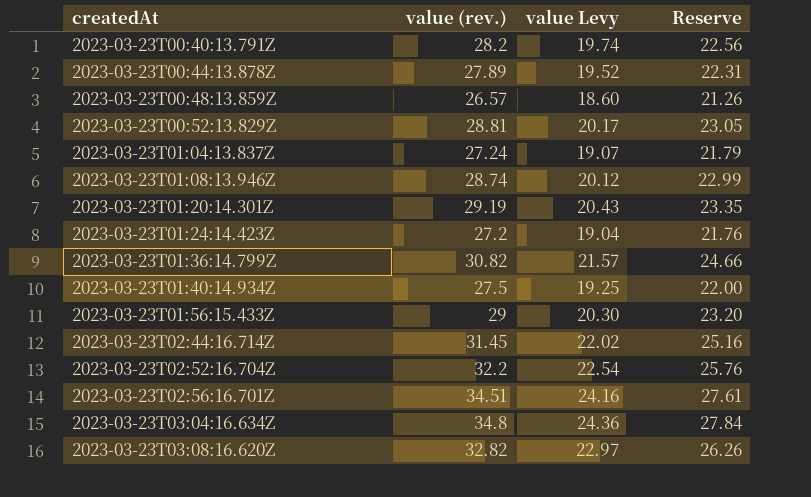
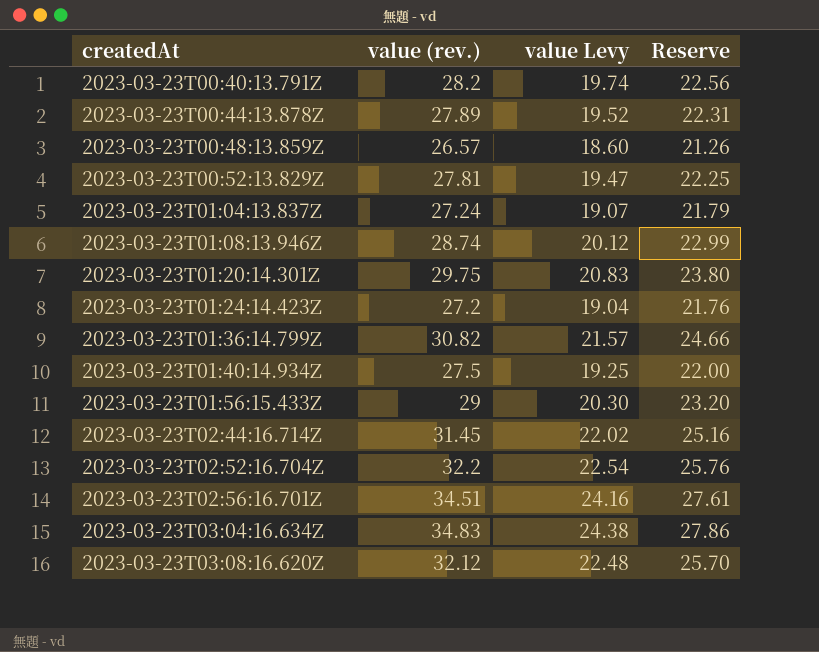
2023-03-23T00:52:13.829Z | value (rev.): 28.81 -> 27.81
2023-03-23T00:52:13.829Z | value Levy: 20.17 -> 19.47
2023-03-23T00:52:13.829Z | Reserve: 23.05 -> 22.25
2023-03-23T01:20:14.301Z | value (rev.): 29.19 -> 29.75
2023-03-23T01:20:14.301Z | value Levy: 20.43 -> 20.83
2023-03-23T01:20:14.301Z | Reserve: 23.35 -> 23.80
2023-03-23T03:04:16.634Z | value (rev.): 34.8 -> 34.83
2023-03-23T03:04:16.634Z | value Levy: 24.36 -> 24.38
2023-03-23T03:04:16.634Z | Reserve: 27.84 -> 27.86
2023-03-23T03:08:16.620Z | value (rev.): 32.82 -> 32.12
2023-03-23T03:08:16.620Z | value Levy: 22.97 -> 22.48
2023-03-23T03:08:16.620Z | Reserve: 26.26 -> 25.70

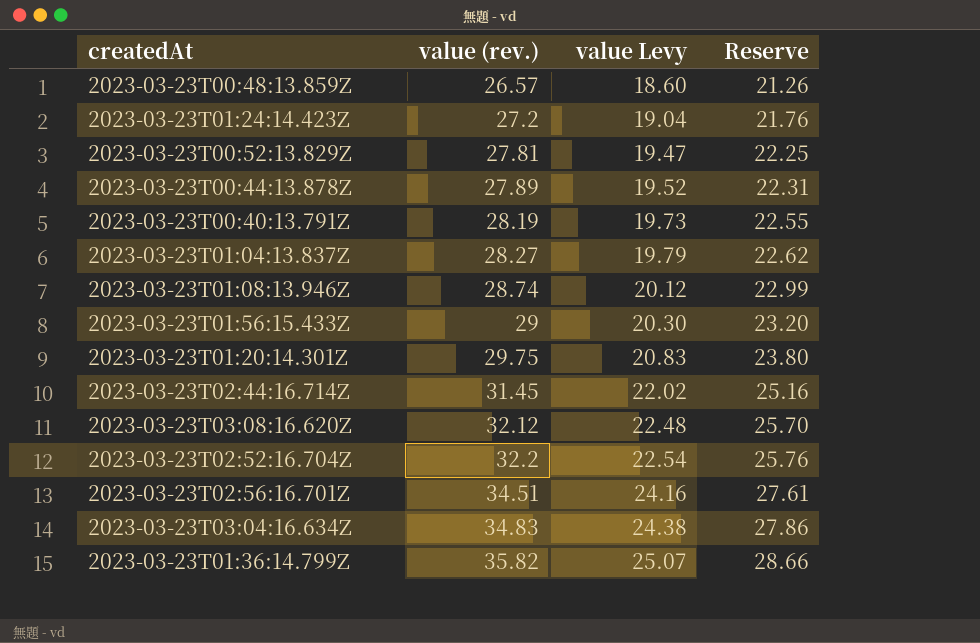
row order: createdAt ascending -> value (rev.) ascending
row 2023-03-23T01:40:14.934Z: 27.5 | 19.25 | 22.00 -> none
2023-03-23T00:40:13.791Z | value (rev.): 28.2 -> 28.19
2023-03-23T00:40:13.791Z | value Levy: 19.74 -> 19.73
2023-03-23T00:40:13.791Z | Reserve: 22.56 -> 22.55
2023-03-23T01:04:13.837Z | value (rev.): 27.24 -> 28.27
2023-03-23T01:04:13.837Z | value Levy: 19.07 -> 19.79
2023-03-23T01:04:13.837Z | Reserve: 21.79 -> 22.62
2023-03-23T01:36:14.799Z | value (rev.): 30.82 -> 35.82
2023-03-23T01:36:14.799Z | value Levy: 21.57 -> 25.07
2023-03-23T01:36:14.799Z | Reserve: 24.66 -> 28.66

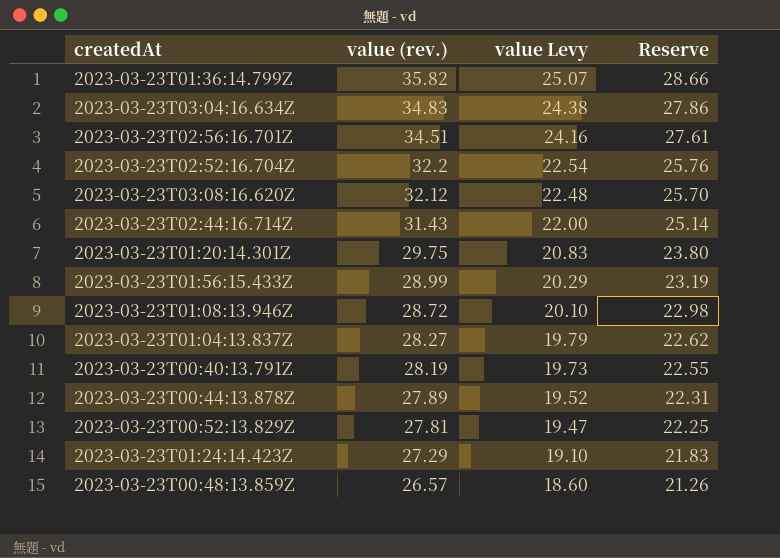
row order: value (rev.) ascending -> value (rev.) descending
2023-03-23T02:44:16.714Z | value (rev.): 31.45 -> 31.43
2023-03-23T02:44:16.714Z | value Levy: 22.02 -> 22.00
2023-03-23T02:44:16.714Z | Reserve: 25.16 -> 25.14
2023-03-23T01:56:15.433Z | value (rev.): 29 -> 28.99
2023-03-23T01:56:15.433Z | value Levy: 20.30 -> 20.29
2023-03-23T01:56:15.433Z | Reserve: 23.20 -> 23.19
2023-03-23T01:08:13.946Z | value (rev.): 28.74 -> 28.72
2023-03-23T01:08:13.946Z | value Levy: 20.12 -> 20.10
2023-03-23T01:08:13.946Z | Reserve: 22.99 -> 22.98
2023-03-23T01:24:14.423Z | value (rev.): 27.2 -> 27.29
2023-03-23T01:24:14.423Z | value Levy: 19.04 -> 19.10
2023-03-23T01:24:14.423Z | Reserve: 21.76 -> 21.83

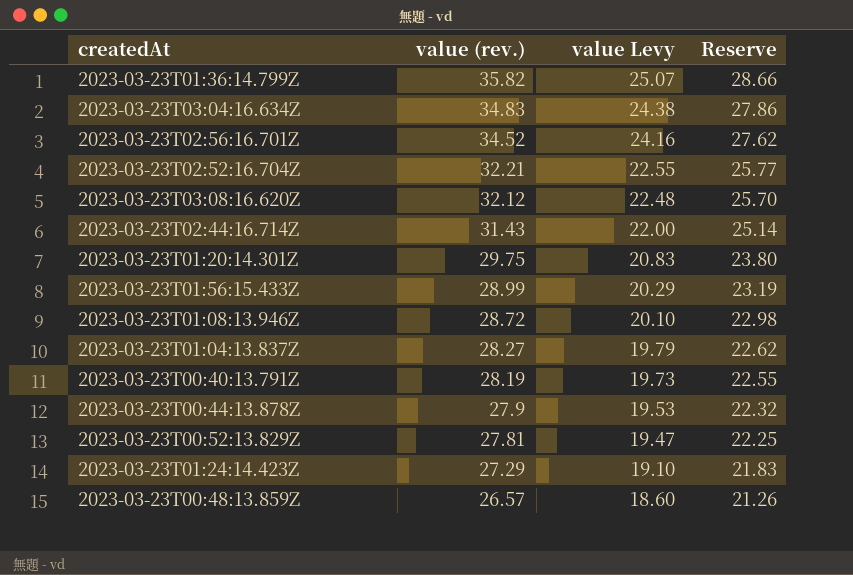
2023-03-23T02:56:16.701Z | value (rev.): 34.51 -> 34.52
2023-03-23T02:56:16.701Z | Reserve: 27.61 -> 27.62
2023-03-23T02:52:16.704Z | value (rev.): 32.2 -> 32.21
2023-03-23T02:52:16.704Z | value Levy: 22.54 -> 22.55
2023-03-23T02:52:16.704Z | Reserve: 25.76 -> 25.77
2023-03-23T00:44:13.878Z | value (rev.): 27.89 -> 27.9
2023-03-23T00:44:13.878Z | value Levy: 19.52 -> 19.53
2023-03-23T00:44:13.878Z | Reserve: 22.31 -> 22.32

